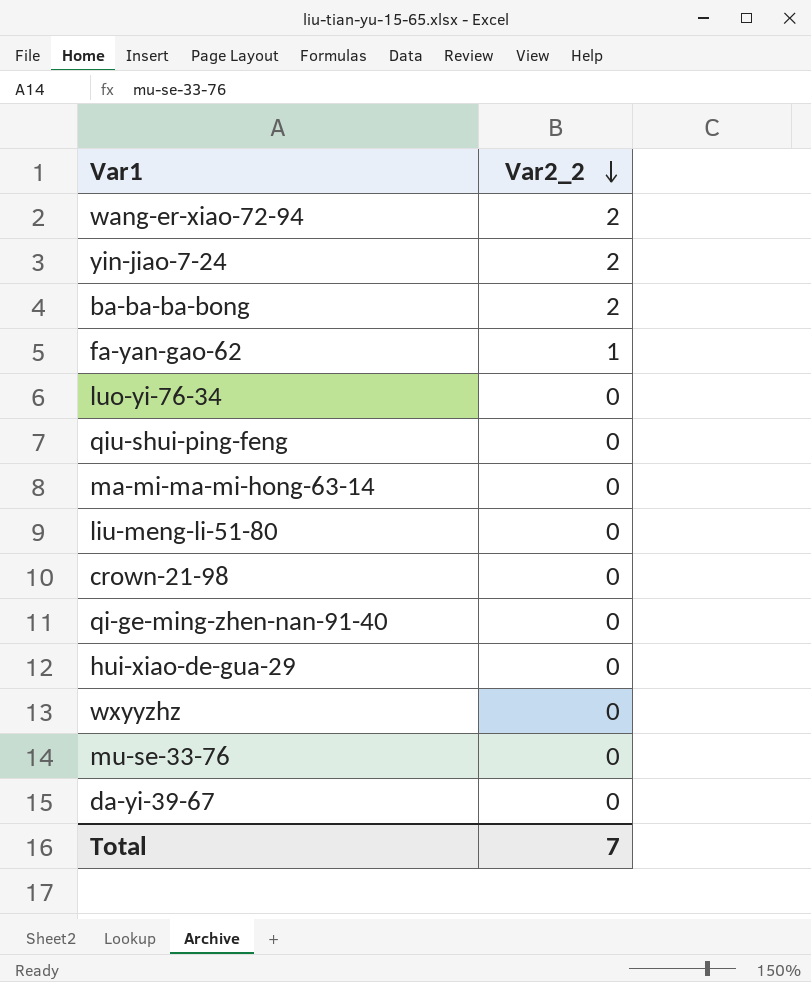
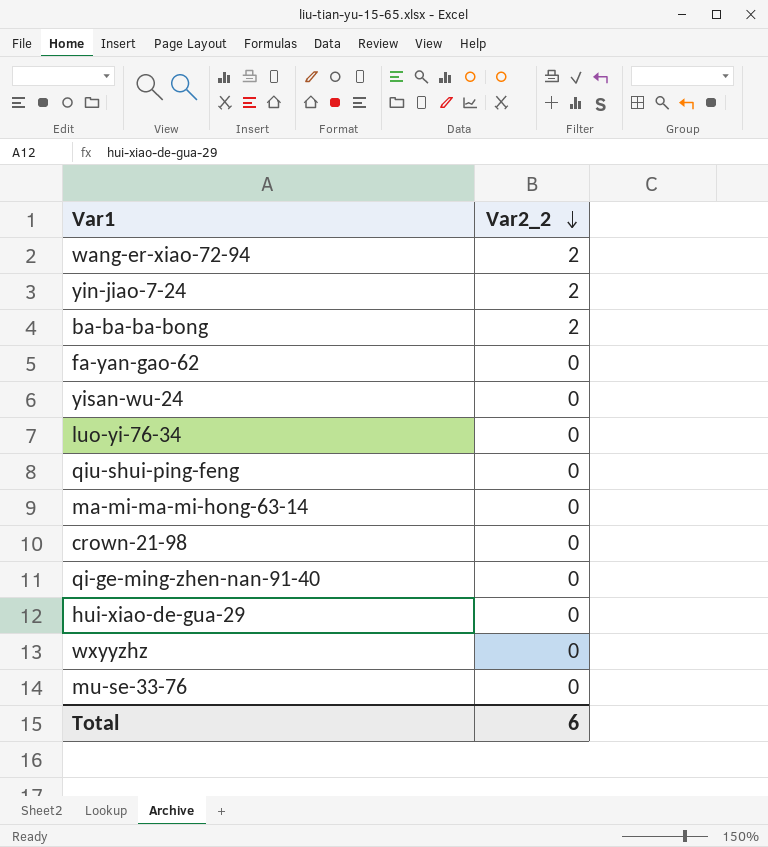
row liu-meng-li-51-80: 0 -> none
row da-yi-39-67: 0 -> none
fa-yan-gao-62 | Var2_2: 1 -> 0
row yisan-wu-24: none -> 0
Total | Var2_2: 7 -> 6

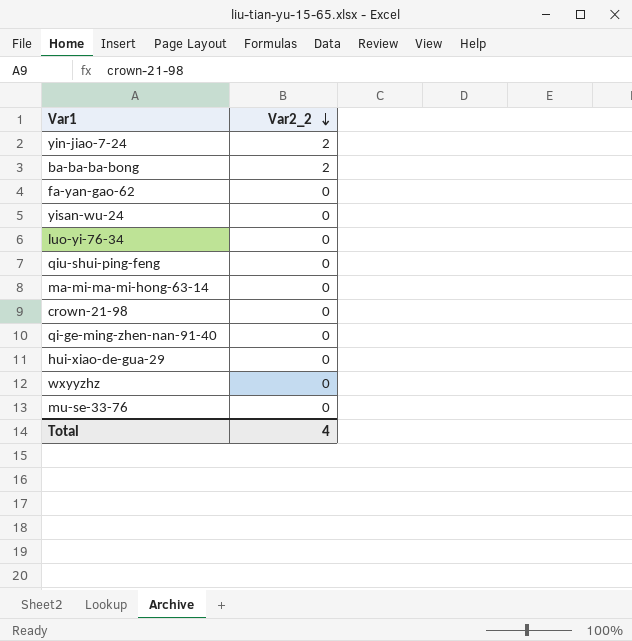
row wang-er-xiao-72-94: 2 -> none
Total | Var2_2: 6 -> 4

